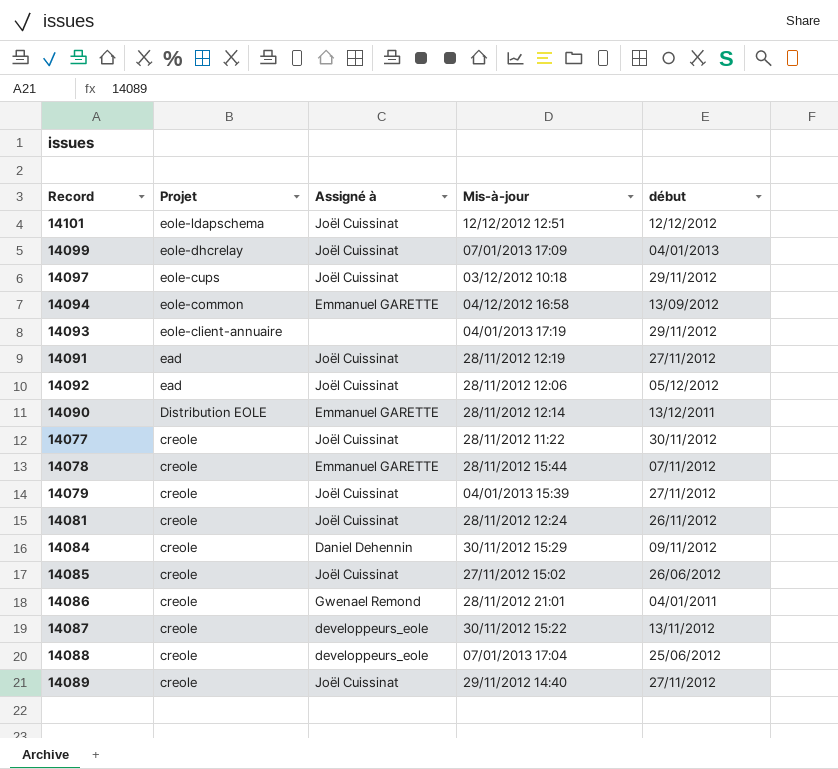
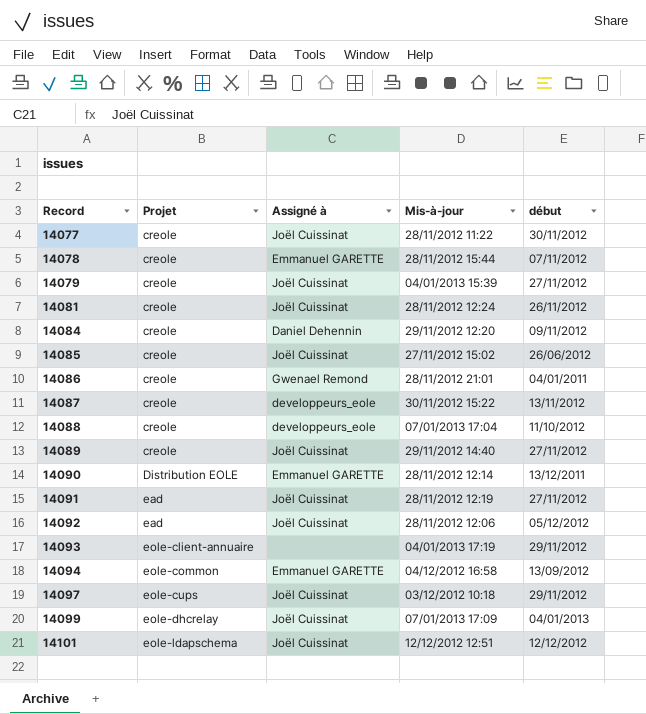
row order: Projet descending -> Record ascending
14084 | Mis-à-jour: 30/11/2012 15:29 -> 29/11/2012 12:20
14088 | début: 25/06/2012 -> 11/10/2012

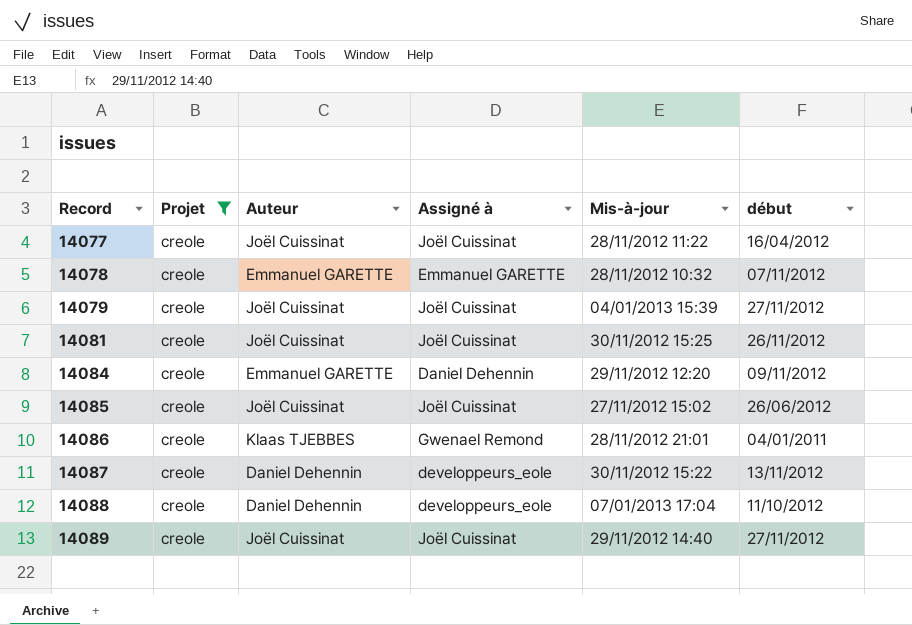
filter: none -> Projet = creole
column Auteur | position: none -> 3
14077 | début: 30/11/2012 -> 16/04/2012
14078 | Mis-à-jour: 28/11/2012 15:44 -> 28/11/2012 10:32
14081 | Mis-à-jour: 28/11/2012 12:24 -> 30/11/2012 15:25

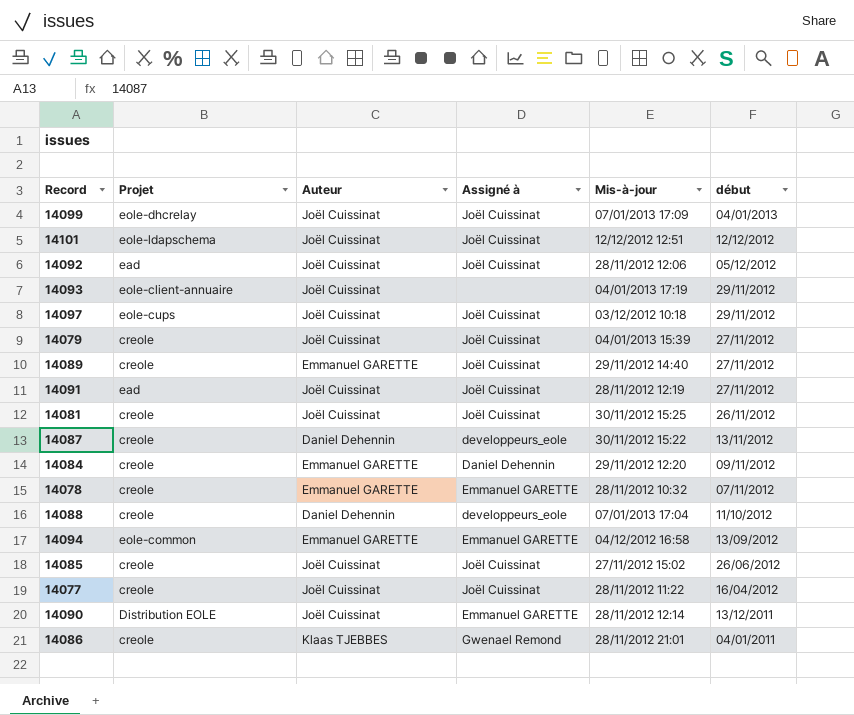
filter: Projet = creole -> none
row order: Record ascending -> début descending
14089 | Auteur: Joël Cuissinat -> Emmanuel GARETTE

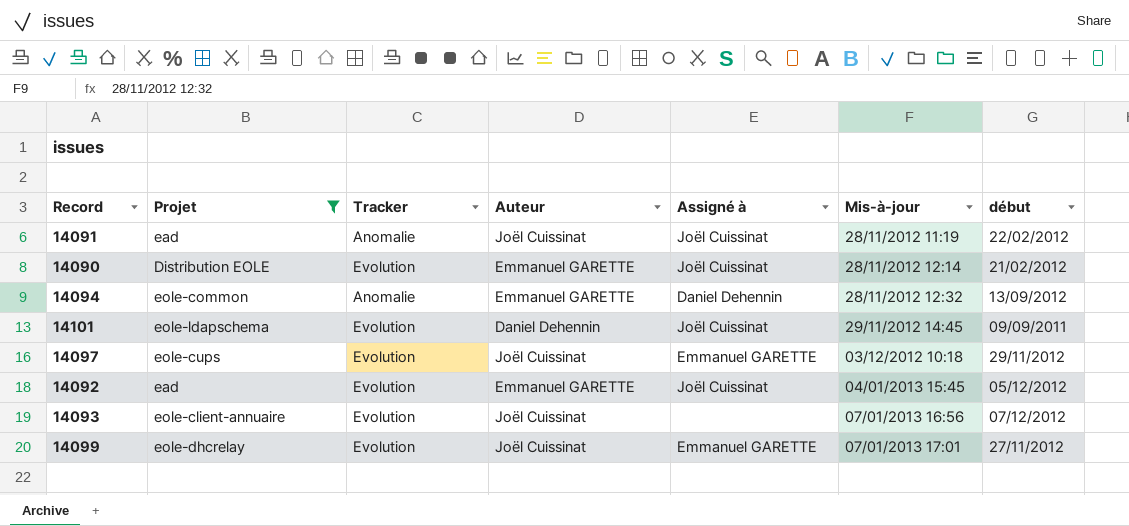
filter: none -> Projet != creole
row order: début descending -> Mis-à-jour ascending
column Tracker | position: none -> 3
14091 | Mis-à-jour: 28/11/2012 12:19 -> 28/11/2012 11:19
14091 | début: 27/11/2012 -> 22/02/2012
14090 | Auteur: Joël Cuissinat -> Emmanuel GARETTE
14090 | Assigné à: Emmanuel GARETTE -> Joël Cuissinat
14090 | début: 13/12/2011 -> 21/02/2012
14094 | Assigné à: Emmanuel GARETTE -> Daniel Dehennin
14094 | Mis-à-jour: 04/12/2012 16:58 -> 28/11/2012 12:32
14101 | Auteur: Joël Cuissinat -> Daniel Dehennin
14101 | Mis-à-jour: 12/12/2012 12:51 -> 29/11/2012 14:45
14101 | début: 12/12/2012 -> 09/09/2011
14097 | Assigné à: Joël Cuissinat -> Emmanuel GARETTE
14092 | Auteur: Joël Cuissinat -> Emmanuel GARETTE
14092 | Mis-à-jour: 28/11/2012 12:06 -> 04/01/2013 15:45
14093 | Mis-à-jour: 04/01/2013 17:19 -> 07/01/2013 16:56
14093 | début: 29/11/2012 -> 07/12/2012
14099 | Assigné à: Joël Cuissinat -> Emmanuel GARETTE
14099 | Mis-à-jour: 07/01/2013 17:09 -> 07/01/2013 17:01
14099 | début: 04/01/2013 -> 27/11/2012

